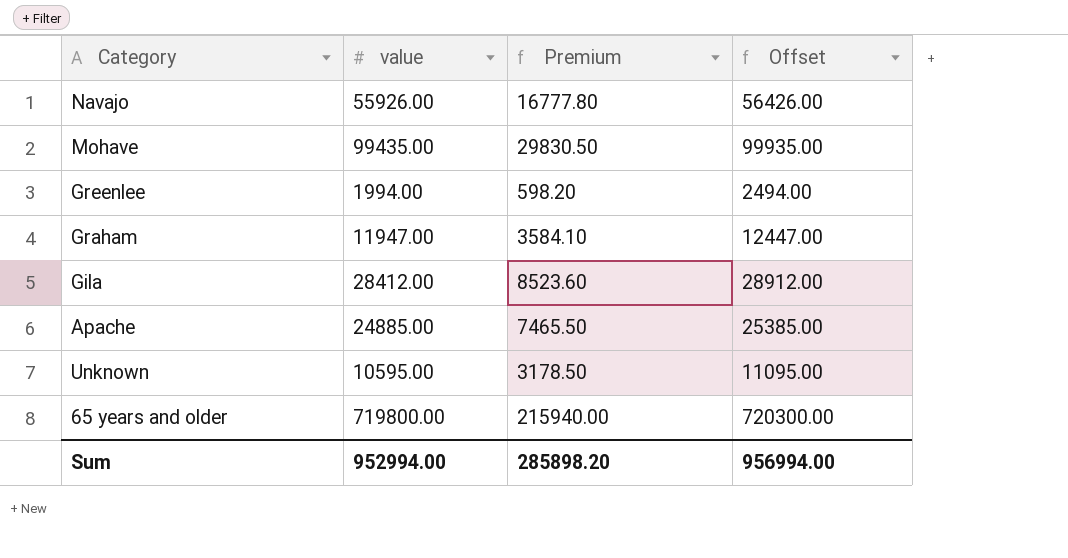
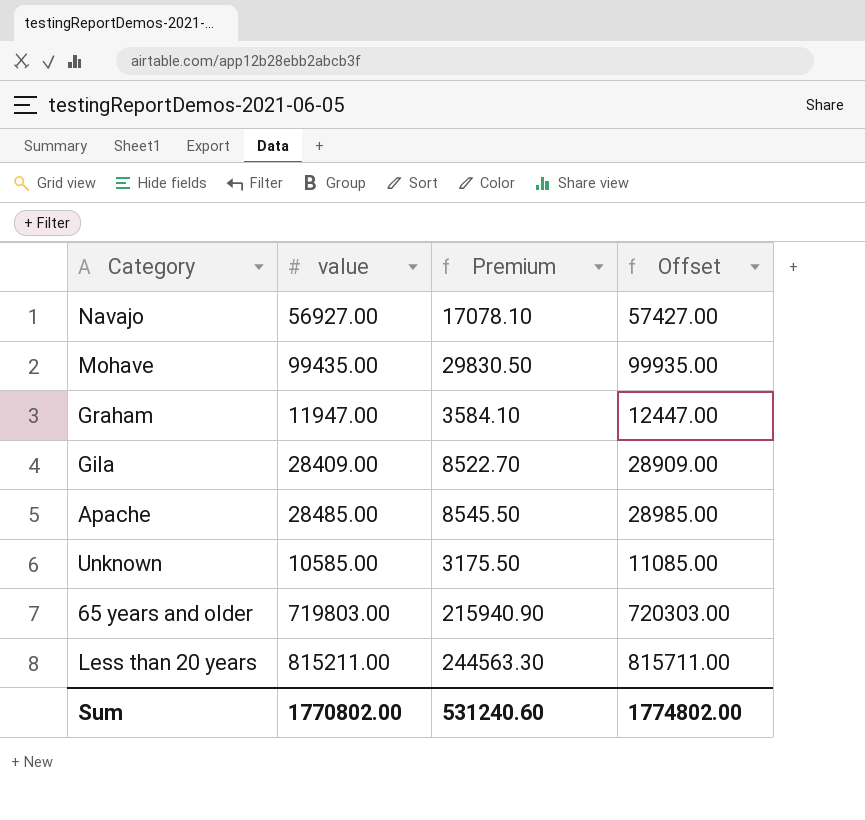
row Greenlee: 1994.00 | 598.20 | 2494.00 -> none
Navajo | value: 55926.00 -> 56927.00
Navajo | Premium: 16777.80 -> 17078.10
Navajo | Offset: 56426.00 -> 57427.00
Gila | value: 28412.00 -> 28409.00
Gila | Premium: 8523.60 -> 8522.70
Gila | Offset: 28912.00 -> 28909.00
Apache | value: 24885.00 -> 28485.00
Apache | Premium: 7465.50 -> 8545.50
Apache | Offset: 25385.00 -> 28985.00
Unknown | value: 10595.00 -> 10585.00
Unknown | Premium: 3178.50 -> 3175.50
Unknown | Offset: 11095.00 -> 11085.00
65 years and older | value: 719800.00 -> 719803.00
65 years and older | Premium: 215940.00 -> 215940.90
65 years and older | Offset: 720300.00 -> 720303.00
row Less than 20 years: none -> 815211.00 | 244563.30 | 815711.00
Sum | value: 952994.00 -> 1770802.00
Sum | Premium: 285898.20 -> 531240.60
Sum | Offset: 956994.00 -> 1774802.00

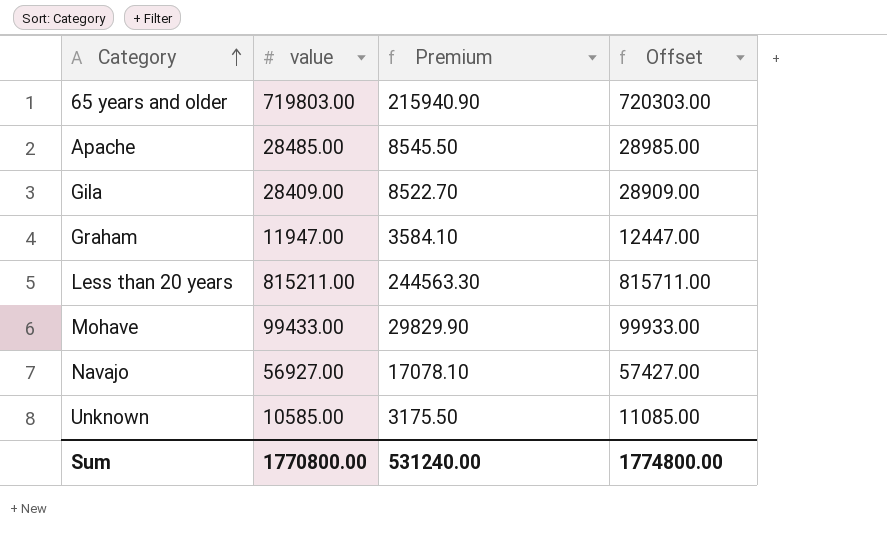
row order: none -> Category ascending
Mohave | value: 99435.00 -> 99433.00
Mohave | Premium: 29830.50 -> 29829.90
Mohave | Offset: 99935.00 -> 99933.00
Sum | value: 1770802.00 -> 1770800.00
Sum | Premium: 531240.60 -> 531240.00
Sum | Offset: 1774802.00 -> 1774800.00

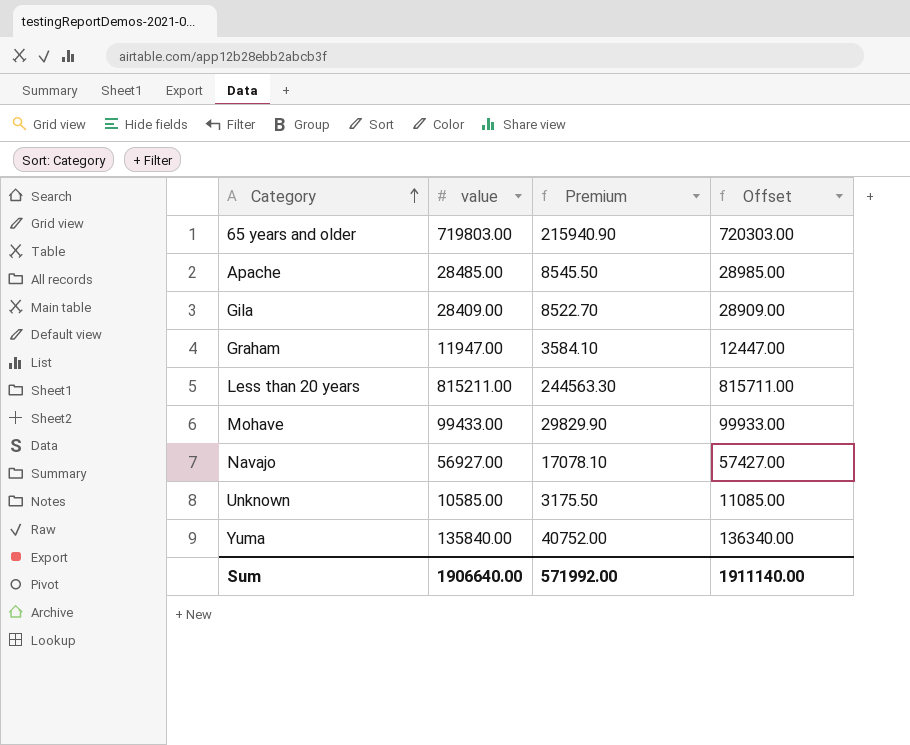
row Yuma: none -> 135840.00 | 40752.00 | 136340.00
Sum | value: 1770800.00 -> 1906640.00
Sum | Premium: 531240.00 -> 571992.00
Sum | Offset: 1774800.00 -> 1911140.00

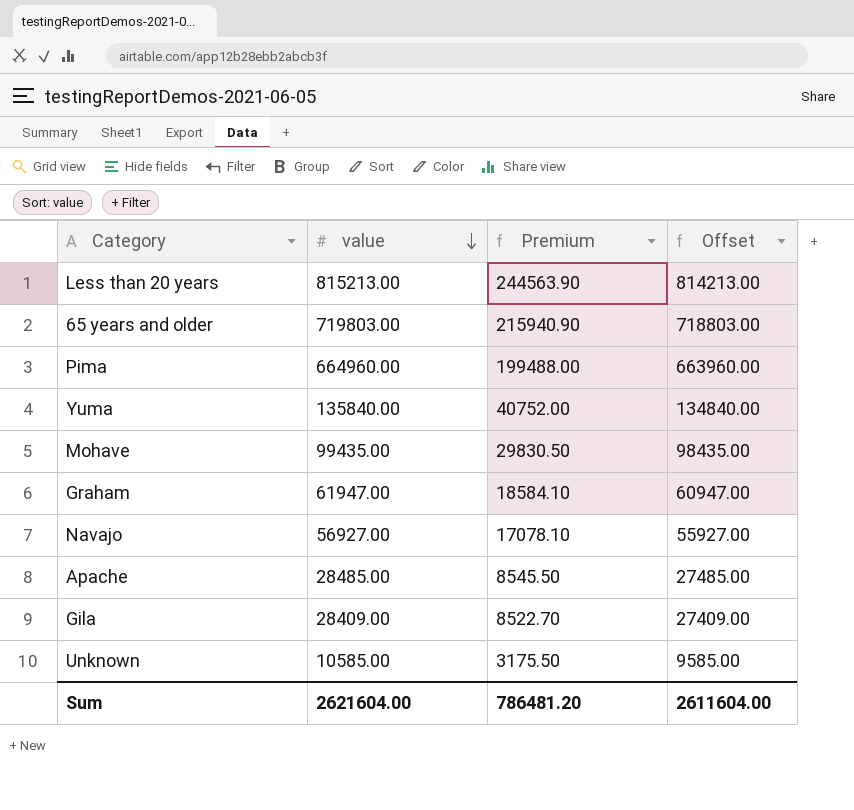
row order: Category ascending -> value descending
column Offset | formula: [value] + 500 -> [value] - 1000
Less than 20 years | value: 815211.00 -> 815213.00
Less than 20 years | Premium: 244563.30 -> 244563.90
row Pima: none -> 664960.00 | 199488.00 | 663960.00
Mohave | value: 99433.00 -> 99435.00
Mohave | Premium: 29829.90 -> 29830.50
Graham | value: 11947.00 -> 61947.00
Graham | Premium: 3584.10 -> 18584.10
Sum | value: 1906640.00 -> 2621604.00
Sum | Premium: 571992.00 -> 786481.20
Sum | Offset: 1911140.00 -> 2611604.00

